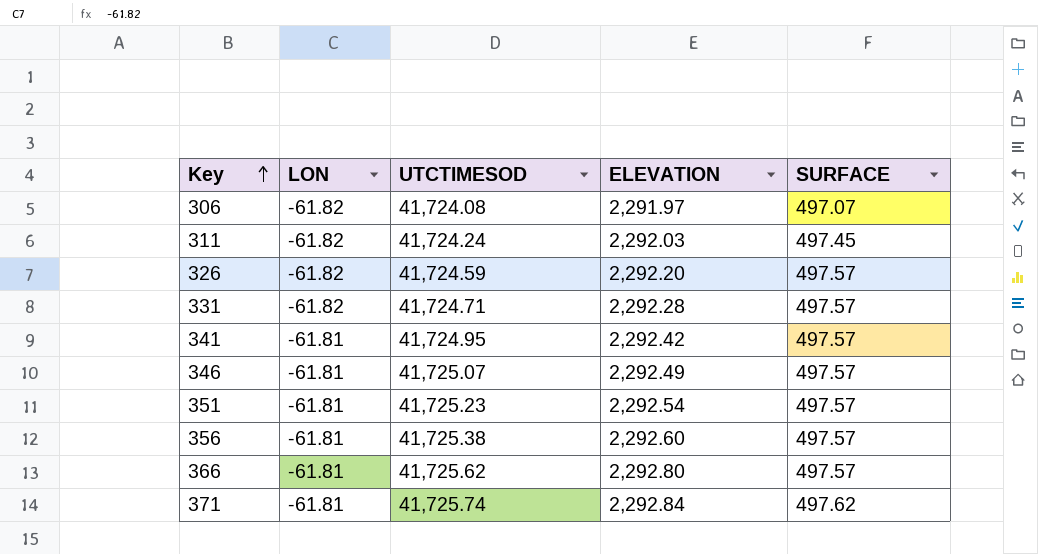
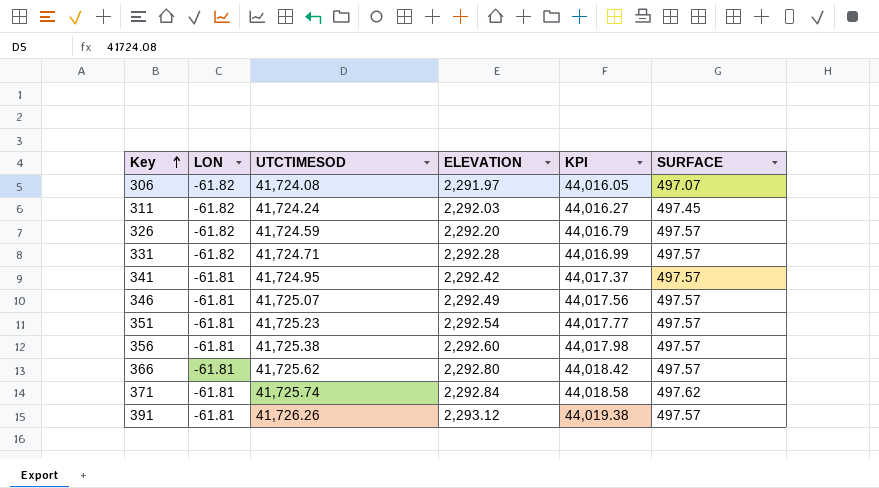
column KPI | formula: none -> [UTCTIMESOD] + [ELEVATION]
row 391: none -> -61.81 | 41,726.26 | 2,293.12 | 44,019.38 | 497.57

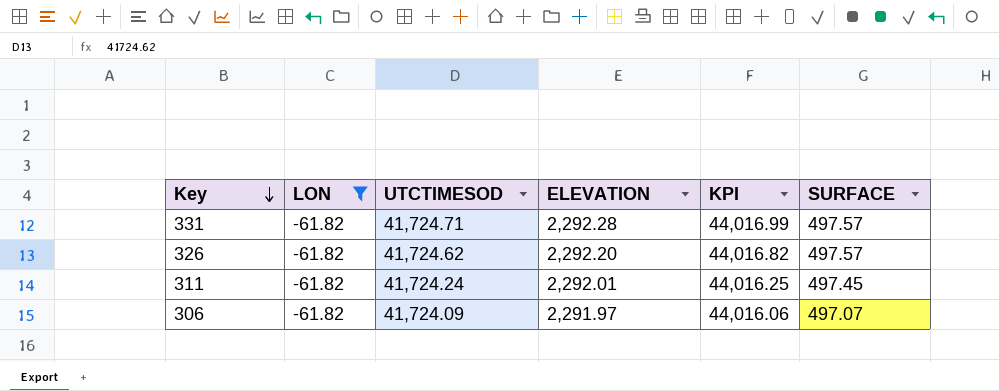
filter: none -> LON = -61.82
row order: Key ascending -> Key descending
326 | UTCTIMESOD: 41,724.59 -> 41,724.62
326 | KPI: 44,016.79 -> 44,016.82
311 | ELEVATION: 2,292.03 -> 2,292.01
311 | KPI: 44,016.27 -> 44,016.25
306 | UTCTIMESOD: 41,724.08 -> 41,724.09
306 | KPI: 44,016.05 -> 44,016.06

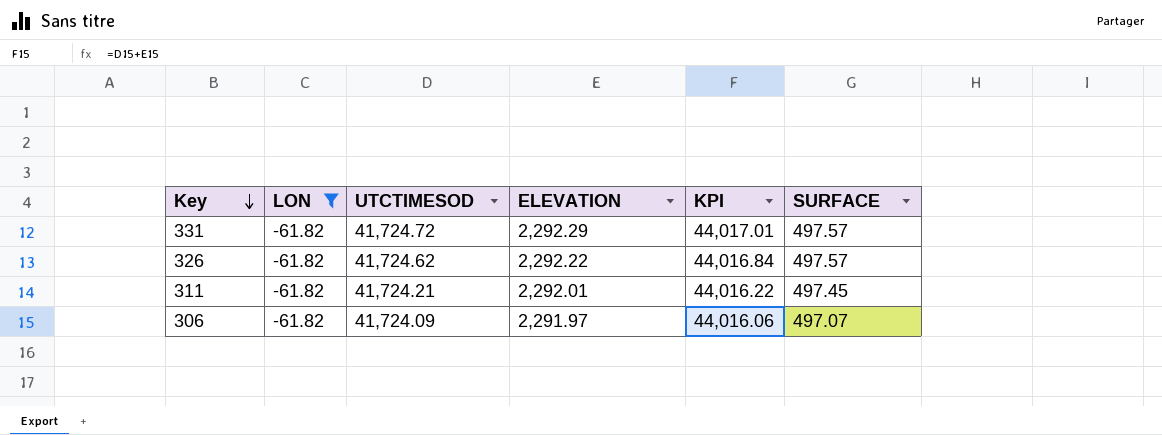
331 | UTCTIMESOD: 41,724.71 -> 41,724.72
331 | ELEVATION: 2,292.28 -> 2,292.29
331 | KPI: 44,016.99 -> 44,017.01
326 | ELEVATION: 2,292.20 -> 2,292.22
326 | KPI: 44,016.82 -> 44,016.84
311 | UTCTIMESOD: 41,724.24 -> 41,724.21
311 | KPI: 44,016.25 -> 44,016.22

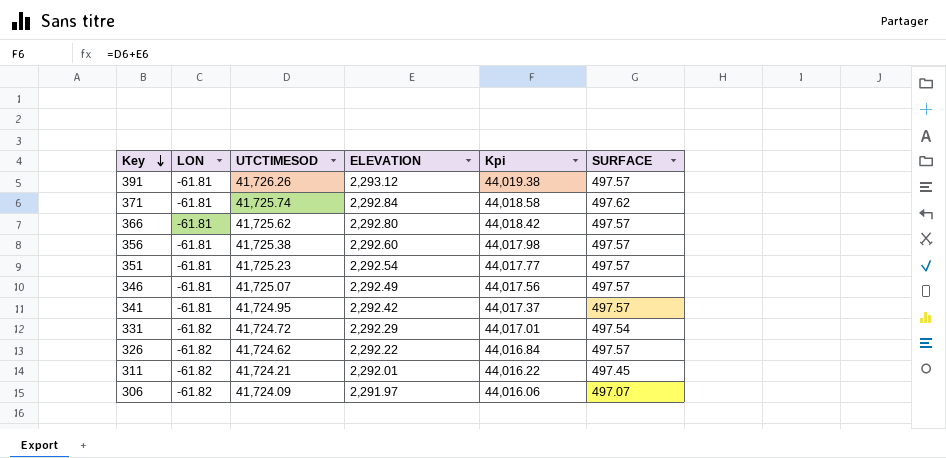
filter: LON = -61.82 -> none
column name: KPI -> Kpi
331 | SURFACE: 497.57 -> 497.54

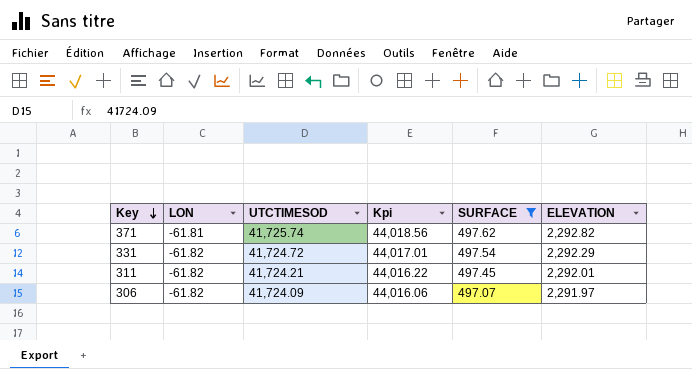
filter: none -> SURFACE != 497.57
column ELEVATION | position: 4 -> 6
371 | Kpi: 44,018.58 -> 44,018.56
371 | ELEVATION: 2,292.84 -> 2,292.82

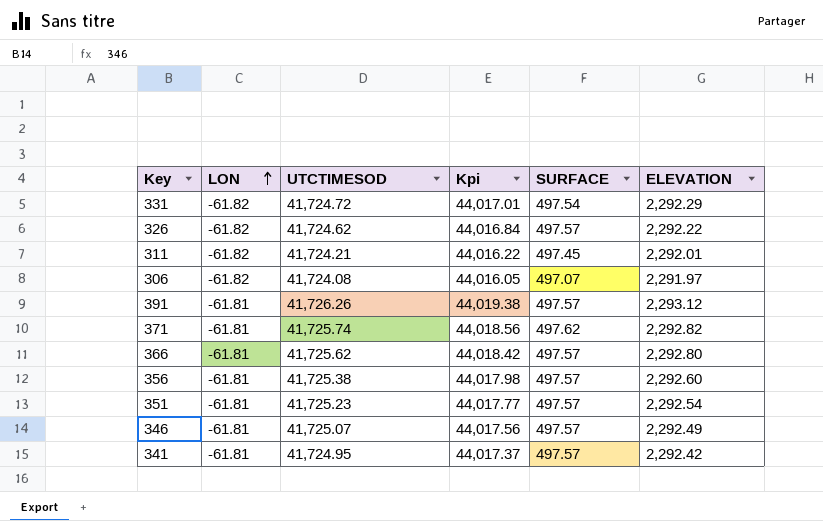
filter: SURFACE != 497.57 -> none
row order: Key descending -> LON ascending
306 | UTCTIMESOD: 41,724.09 -> 41,724.08
306 | Kpi: 44,016.06 -> 44,016.05

